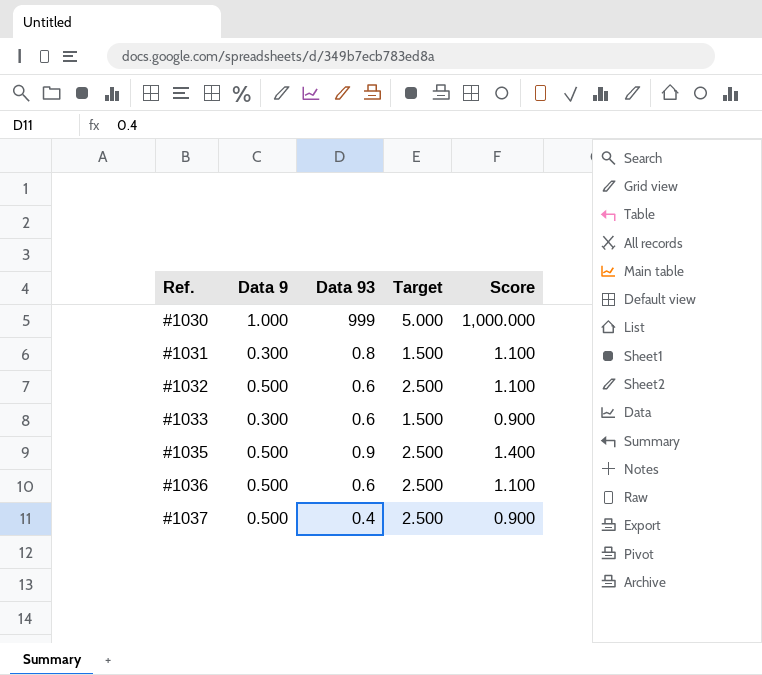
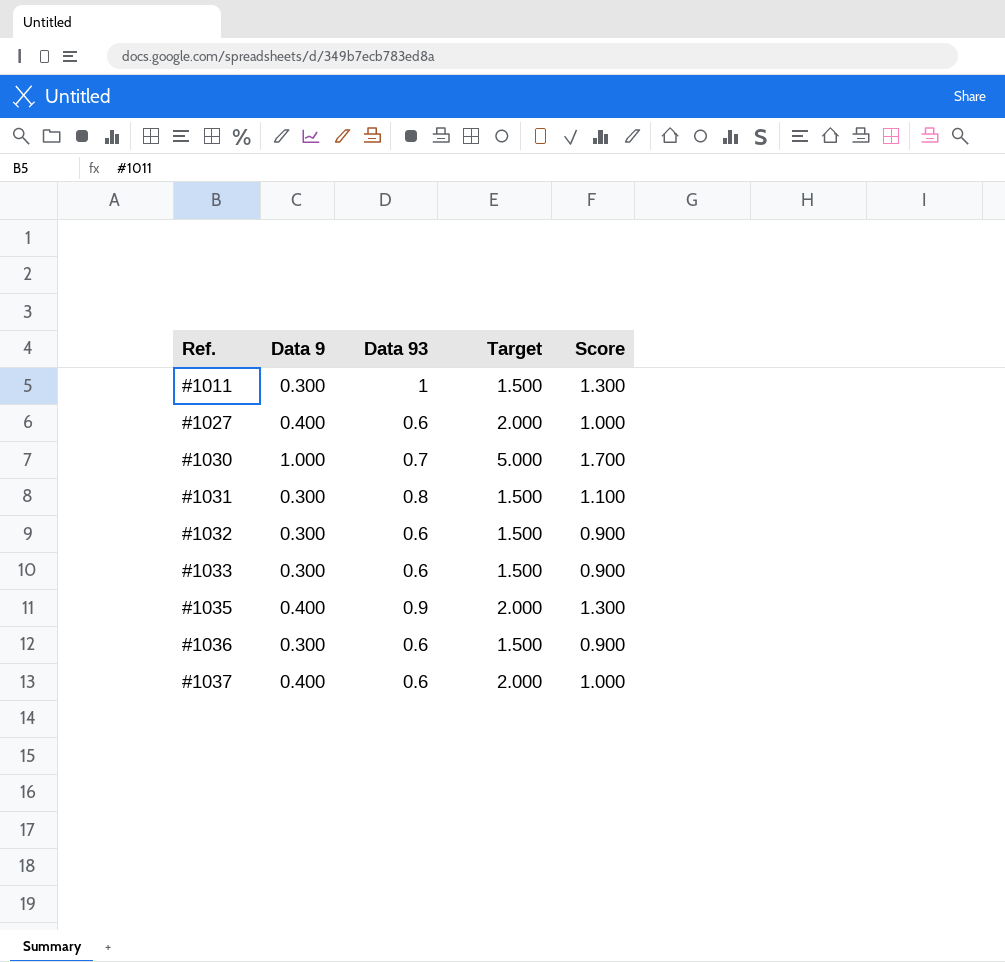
row #1011: none -> 0.300 | 1 | 1.500 | 1.300
row #1027: none -> 0.400 | 0.6 | 2.000 | 1.000
#1030 | Data 93: 999 -> 0.7
#1030 | Score: 1,000.000 -> 1.700
#1032 | Data 9: 0.500 -> 0.300
#1032 | Target: 2.500 -> 1.500
#1032 | Score: 1.100 -> 0.900
#1035 | Data 9: 0.500 -> 0.400
#1035 | Target: 2.500 -> 2.000
#1035 | Score: 1.400 -> 1.300
#1036 | Data 9: 0.500 -> 0.300
#1036 | Target: 2.500 -> 1.500
#1036 | Score: 1.100 -> 0.900
#1037 | Data 9: 0.500 -> 0.400
#1037 | Data 93: 0.4 -> 0.6
#1037 | Target: 2.500 -> 2.000
#1037 | Score: 0.900 -> 1.000

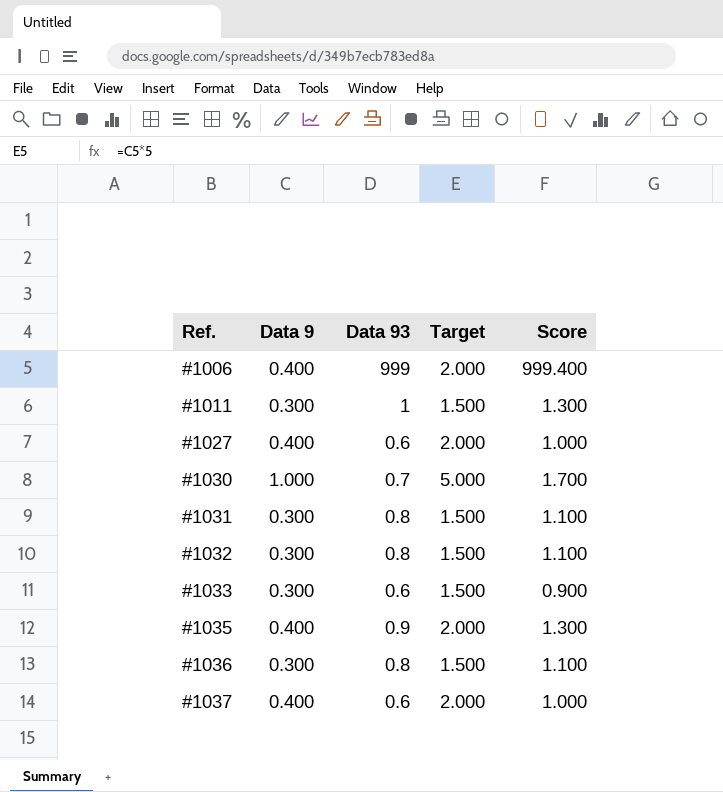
row #1006: none -> 0.400 | 999 | 2.000 | 999.400
#1032 | Data 93: 0.6 -> 0.8
#1032 | Score: 0.900 -> 1.100
#1036 | Data 93: 0.6 -> 0.8
#1036 | Score: 0.900 -> 1.100

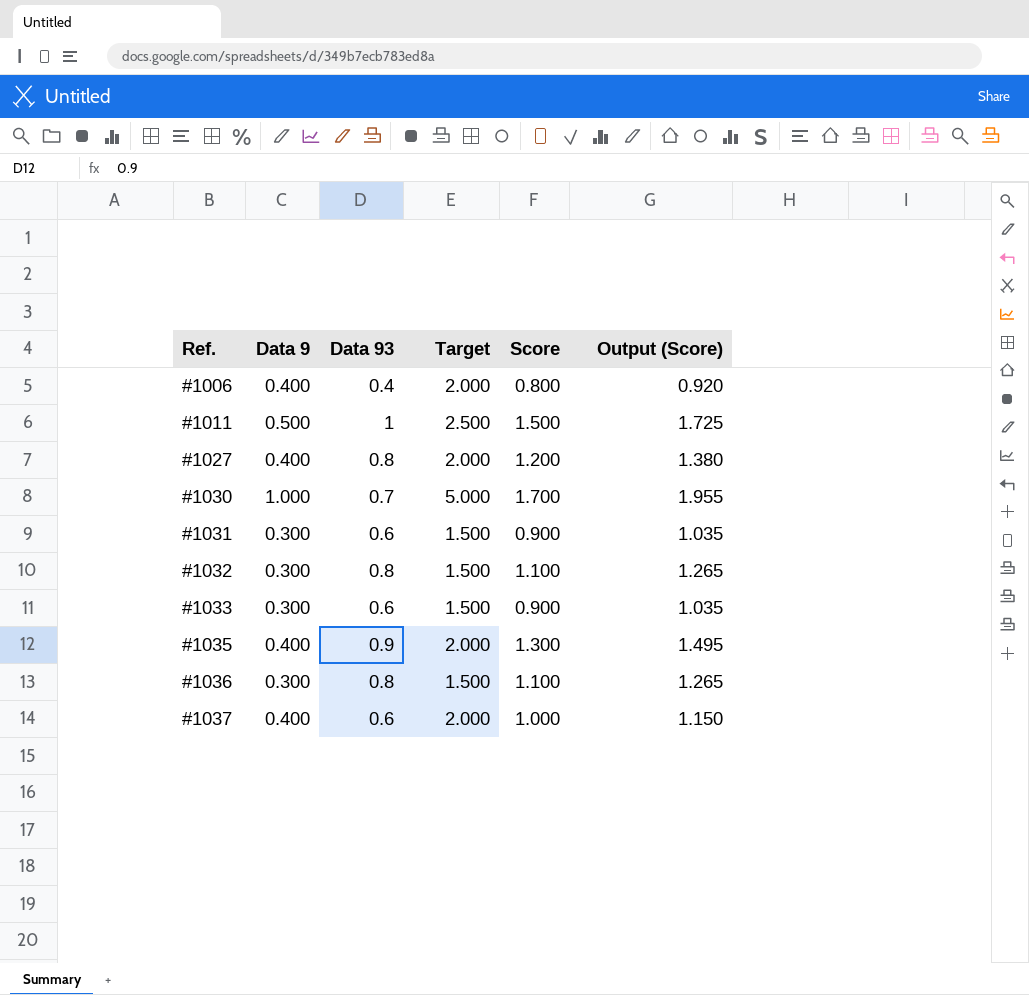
column Output (Score) | formula: none -> [Score] * 1.15
#1006 | Data 93: 999 -> 0.4
#1006 | Score: 999.400 -> 0.800
#1011 | Data 9: 0.300 -> 0.500
#1011 | Target: 1.500 -> 2.500
#1011 | Score: 1.300 -> 1.500
#1027 | Data 93: 0.6 -> 0.8
#1027 | Score: 1.000 -> 1.200
#1031 | Data 93: 0.8 -> 0.6
#1031 | Score: 1.100 -> 0.900

